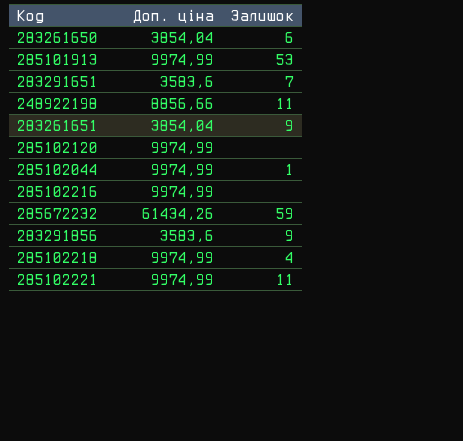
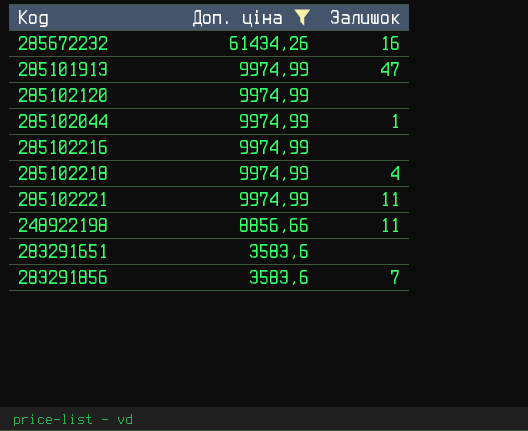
filter: none -> Доп. ціна != 3854,04
row order: none -> Доп. ціна descending
285672232 | Залишок: 59 -> 16
285101913 | Залишок: 53 -> 47
283291651 | Залишок: 7 -> none
283291856 | Залишок: 9 -> 7

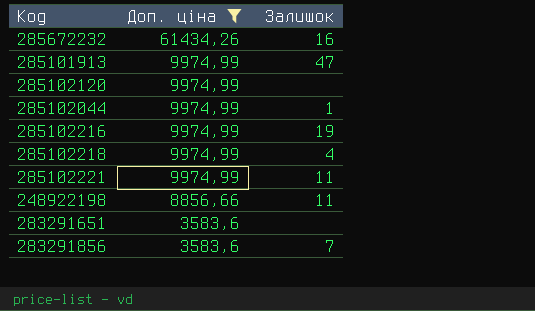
285102216 | Залишок: none -> 19

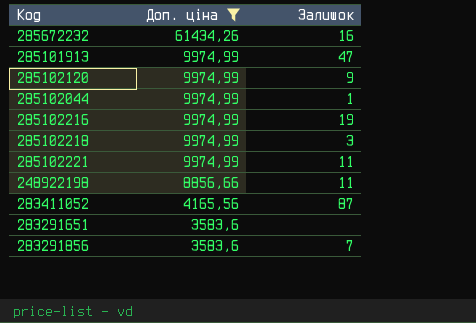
285102120 | Залишок: none -> 9
285102218 | Залишок: 4 -> 3
row 283411052: none -> 4165,56 | 87

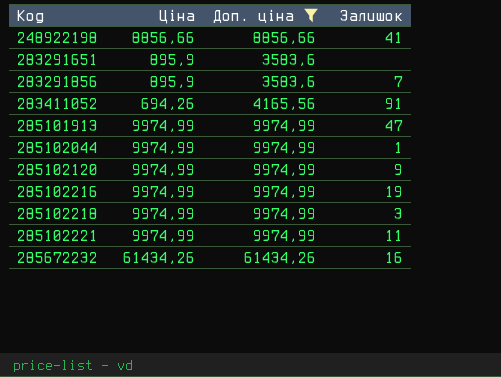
row order: Доп. ціна descending -> Код ascending
column Ціна | position: none -> 2
248922198 | Залишок: 11 -> 41
283411052 | Залишок: 87 -> 91

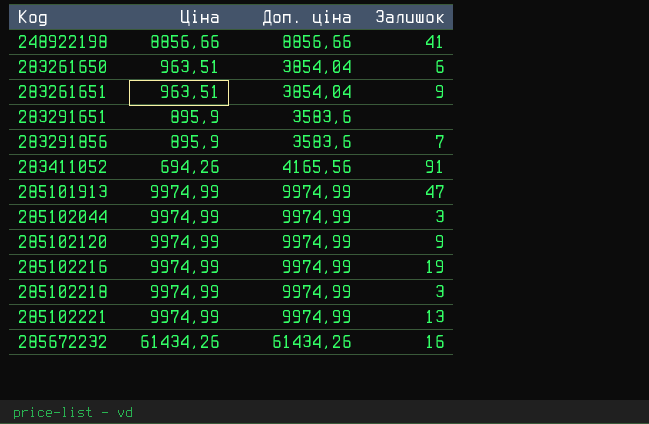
filter: Доп. ціна != 3854,04 -> none
285102044 | Залишок: 1 -> 3
285102221 | Залишок: 11 -> 13

